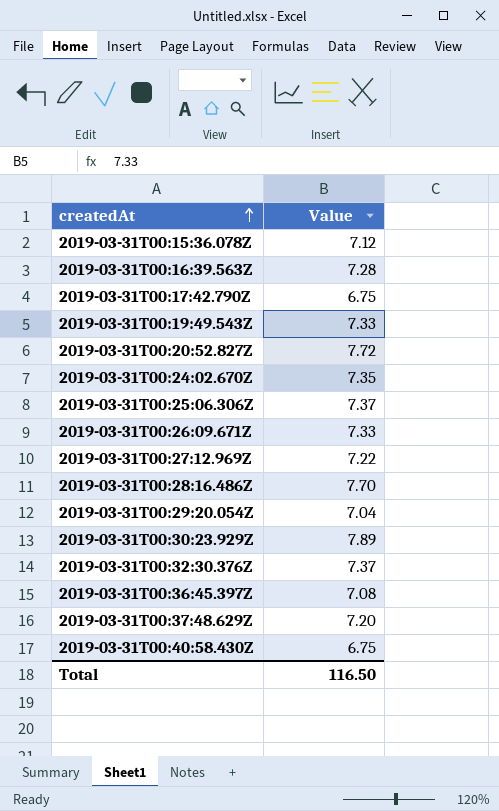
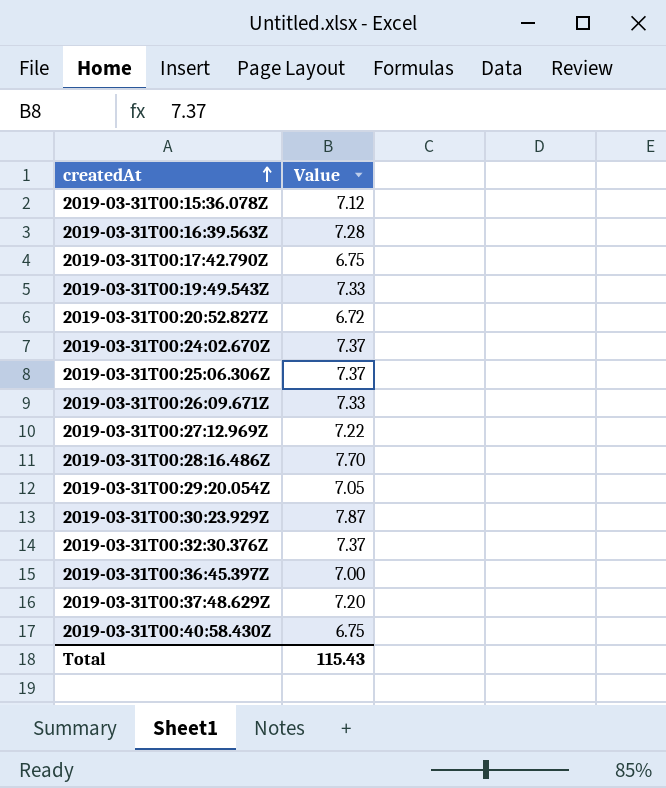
2019-03-31T00:20:52.827Z | Value: 7.72 -> 6.72
2019-03-31T00:24:02.670Z | Value: 7.35 -> 7.37
2019-03-31T00:29:20.054Z | Value: 7.04 -> 7.05
2019-03-31T00:30:23.929Z | Value: 7.89 -> 7.87
2019-03-31T00:36:45.397Z | Value: 7.08 -> 7.00
Total | Value: 116.50 -> 115.43

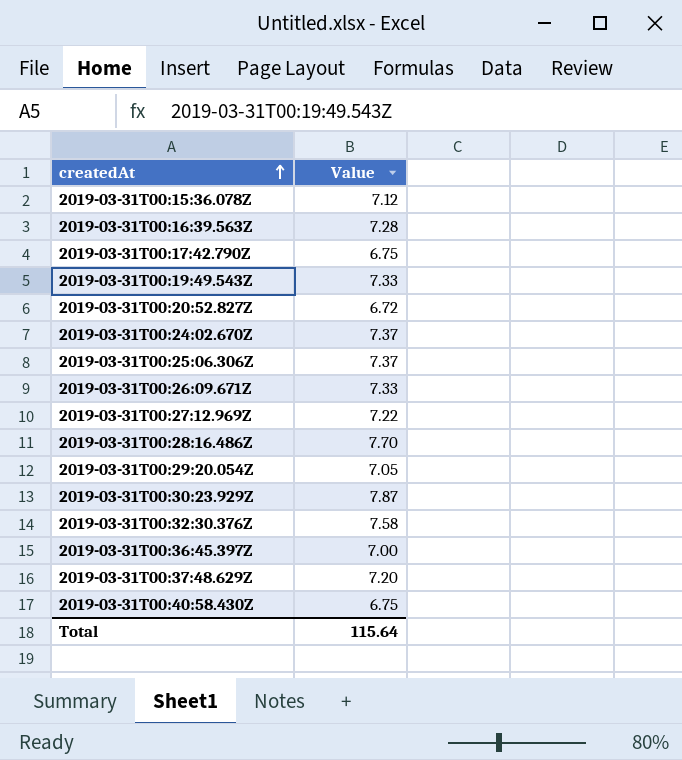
2019-03-31T00:32:30.376Z | Value: 7.37 -> 7.58
Total | Value: 115.43 -> 115.64

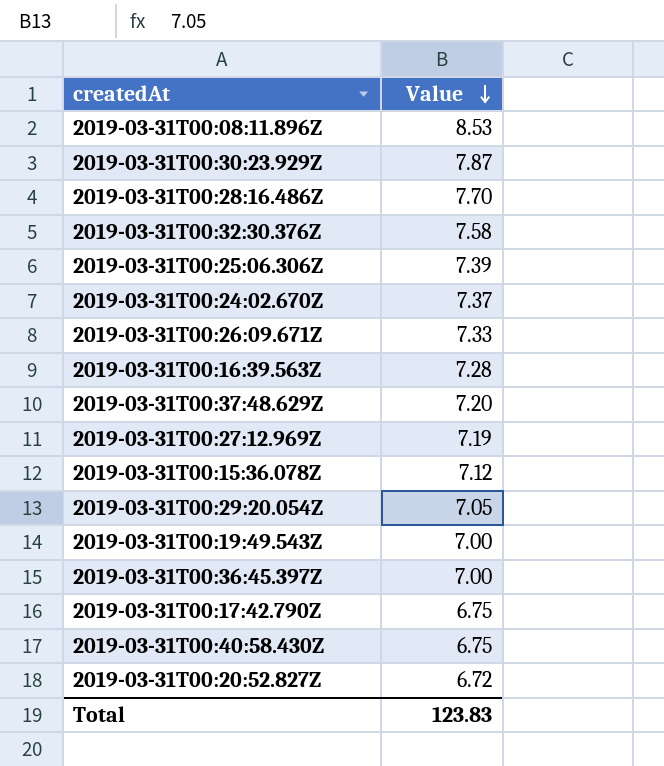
row order: createdAt ascending -> Value descending
row 2019-03-31T00:08:11.896Z: none -> 8.53
2019-03-31T00:25:06.306Z | Value: 7.37 -> 7.39
2019-03-31T00:27:12.969Z | Value: 7.22 -> 7.19
2019-03-31T00:19:49.543Z | Value: 7.33 -> 7.00
Total | Value: 115.64 -> 123.83

